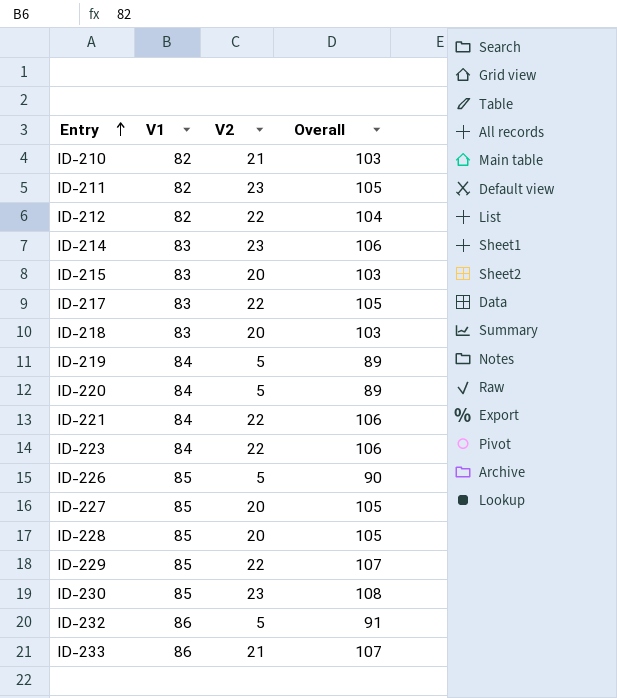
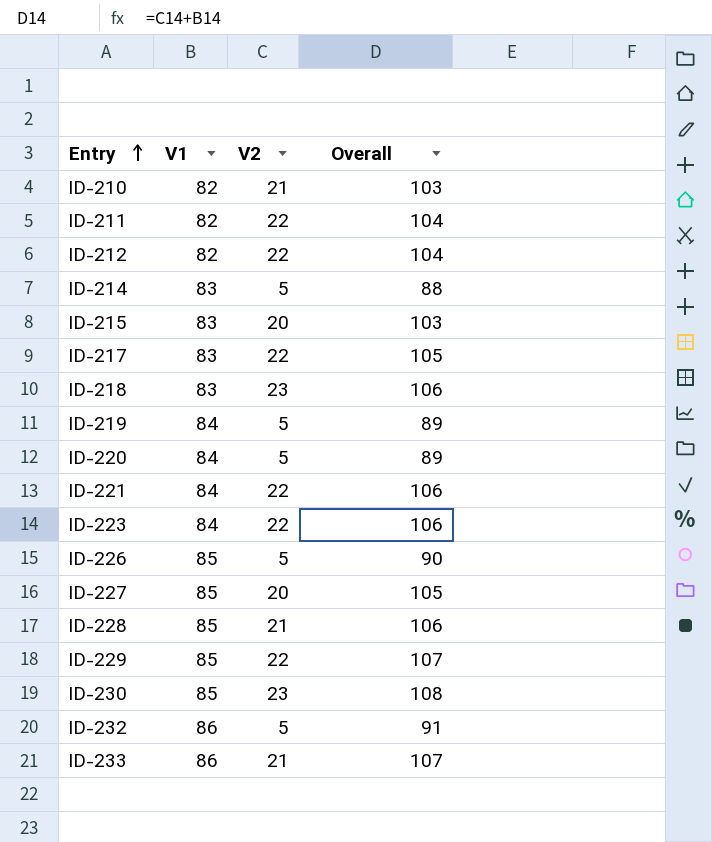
ID-211 | V2: 23 -> 22
ID-211 | Overall: 105 -> 104
ID-214 | V2: 23 -> 5
ID-214 | Overall: 106 -> 88
ID-218 | V2: 20 -> 23
ID-218 | Overall: 103 -> 106
ID-228 | V2: 20 -> 21
ID-228 | Overall: 105 -> 106

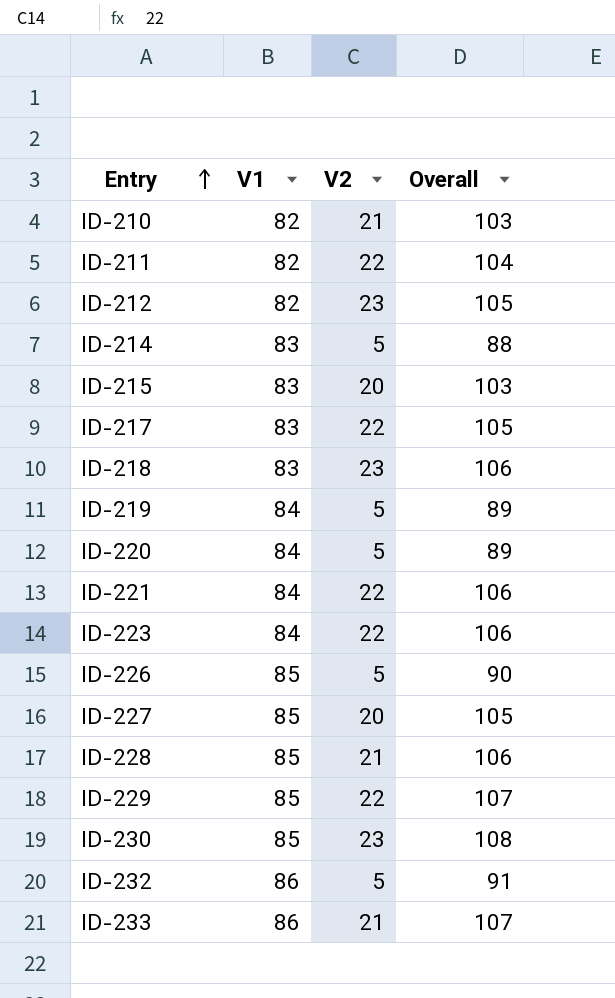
ID-212 | V2: 22 -> 23
ID-212 | Overall: 104 -> 105

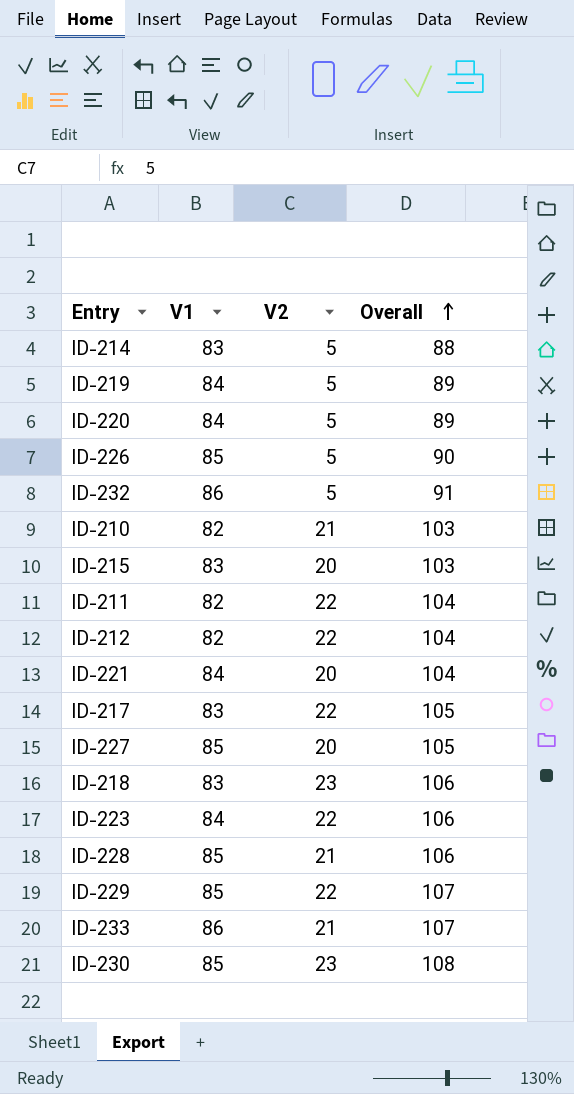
row order: Entry ascending -> Overall ascending
ID-212 | V2: 23 -> 22
ID-212 | Overall: 105 -> 104
ID-221 | V2: 22 -> 20
ID-221 | Overall: 106 -> 104

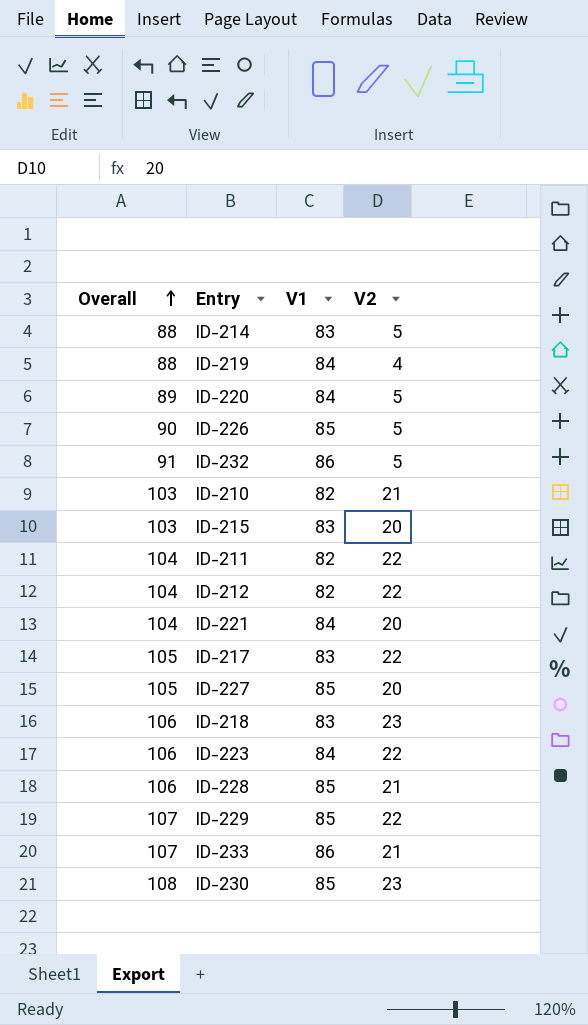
column Overall | position: 4 -> 1
ID-219 | Overall: 89 -> 88
ID-219 | V2: 5 -> 4

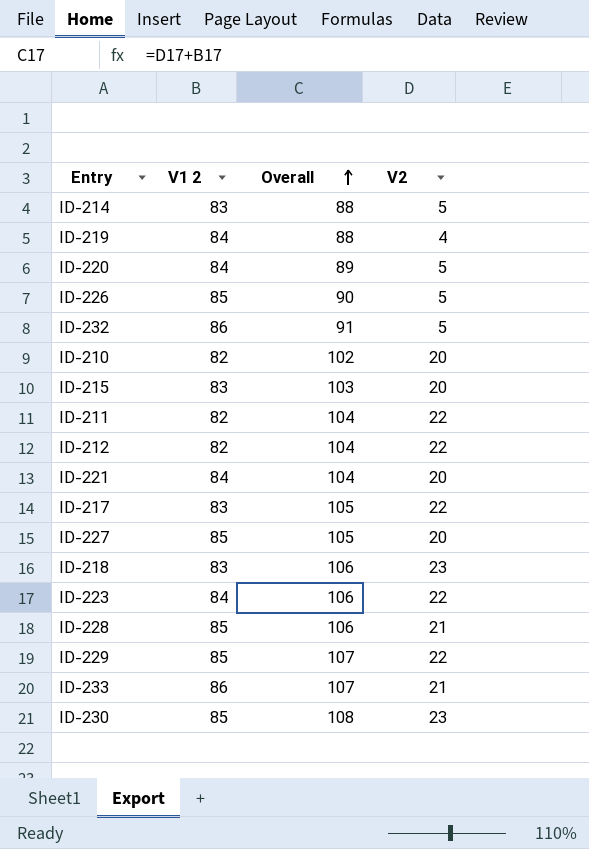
column name: V1 -> V1 2
column Overall | position: 1 -> 3
ID-210 | Overall: 103 -> 102
ID-210 | V2: 21 -> 20

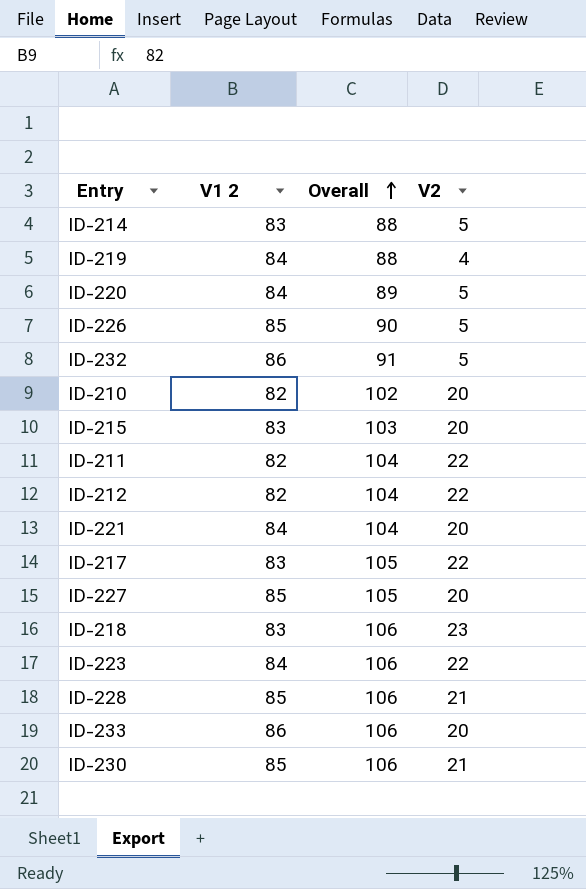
row ID-229: 85 | 107 | 22 -> none
ID-233 | Overall: 107 -> 106
ID-233 | V2: 21 -> 20
ID-230 | Overall: 108 -> 106
ID-230 | V2: 23 -> 21

